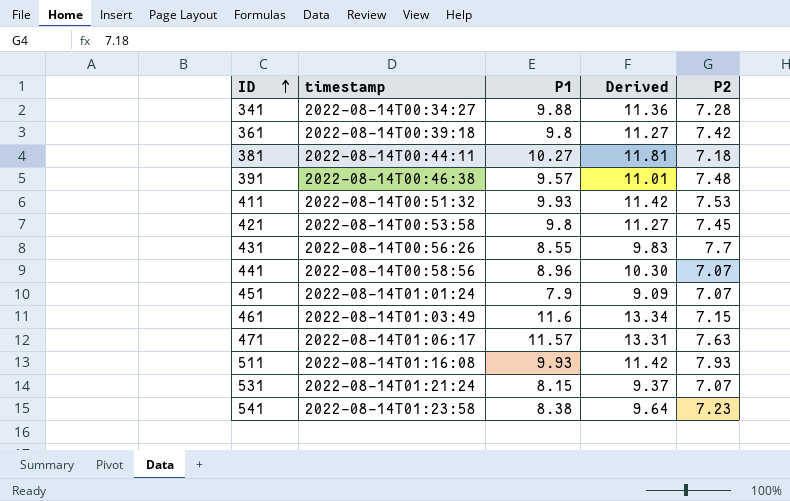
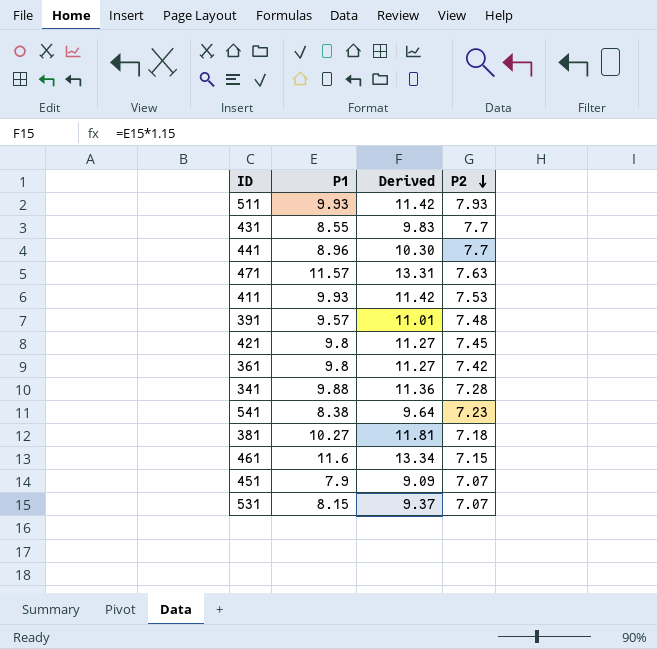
row order: ID ascending -> P2 descending
column timestamp | position: 2 -> none
441 | P2: 7.07 -> 7.7

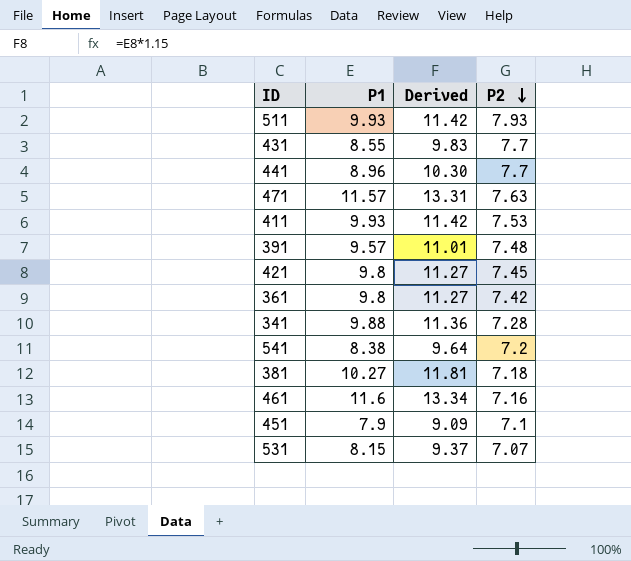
541 | P2: 7.23 -> 7.2
461 | P2: 7.15 -> 7.16
451 | P2: 7.07 -> 7.1

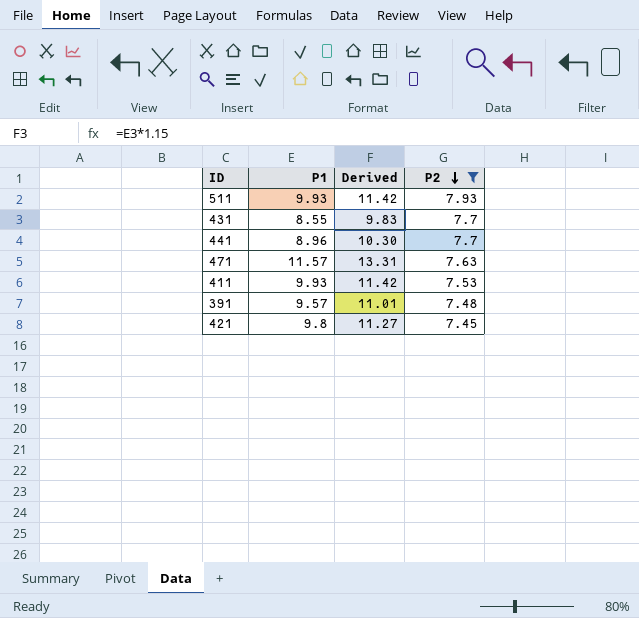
filter: none -> P2 >= 7.45

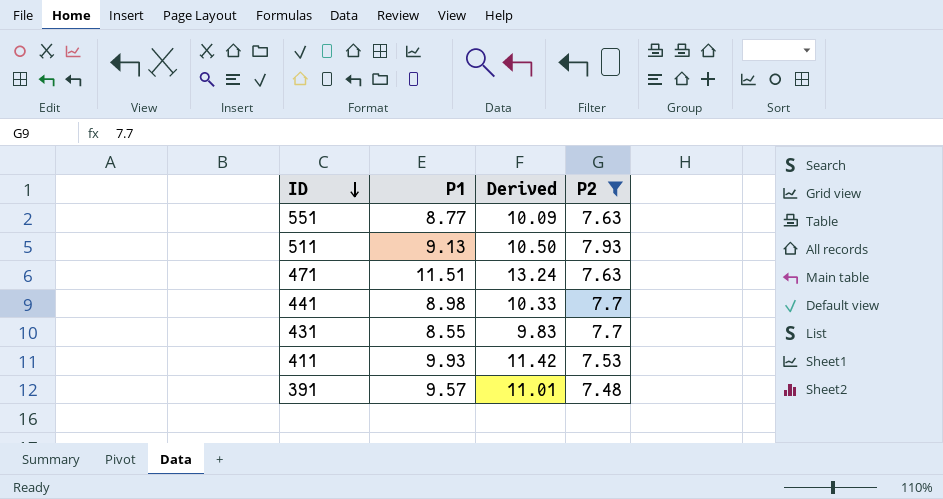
row order: P2 descending -> ID descending
row 421: 9.8 | 11.27 | 7.45 -> none
row 551: none -> 8.77 | 10.09 | 7.63
511 | P1: 9.93 -> 9.13
511 | Derived: 11.42 -> 10.50
471 | P1: 11.57 -> 11.51
471 | Derived: 13.31 -> 13.24
441 | P1: 8.96 -> 8.98
441 | Derived: 10.30 -> 10.33

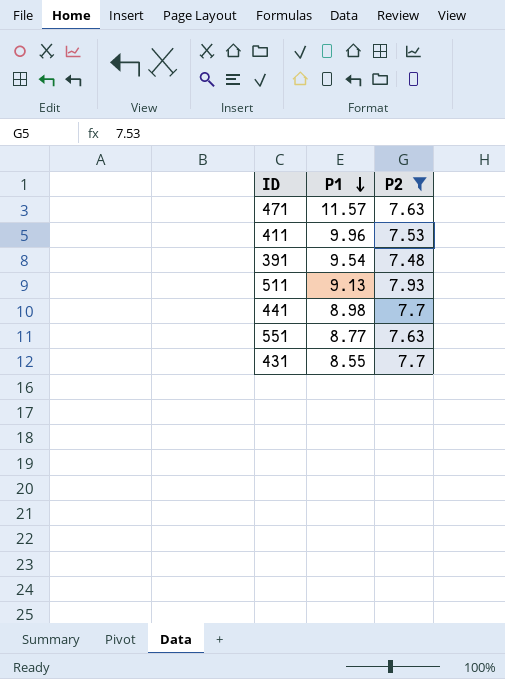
row order: ID descending -> P1 descending
column Derived | formula: [P1] * 1.15 -> none
471 | P1: 11.51 -> 11.57
411 | P1: 9.93 -> 9.96
391 | P1: 9.57 -> 9.54

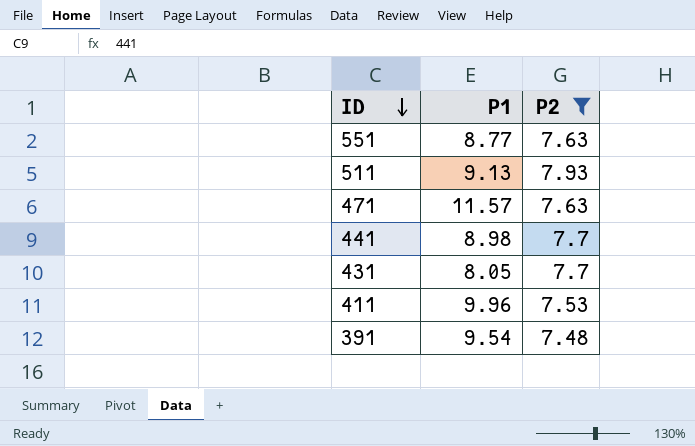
row order: P1 descending -> ID descending
431 | P1: 8.55 -> 8.05

